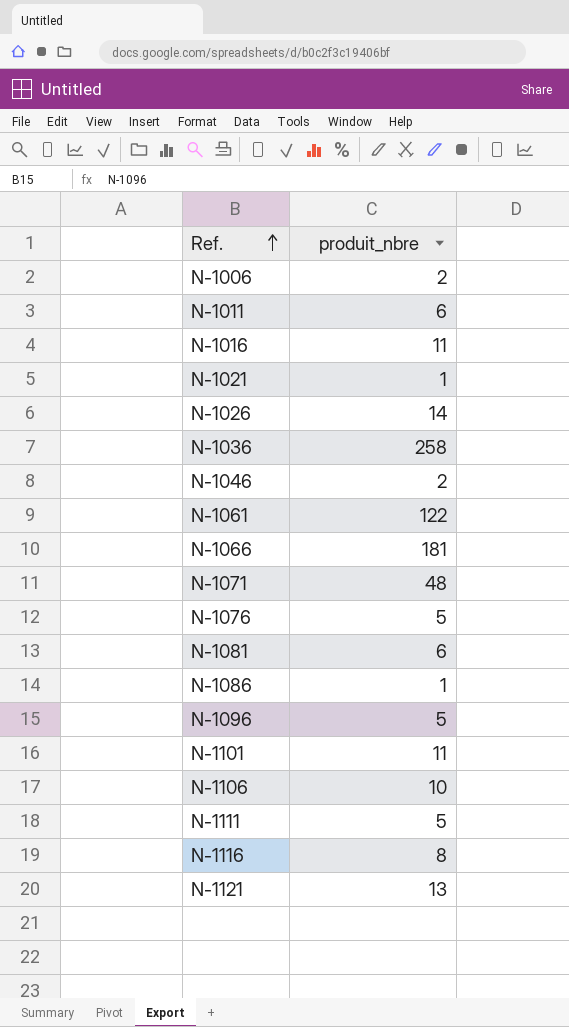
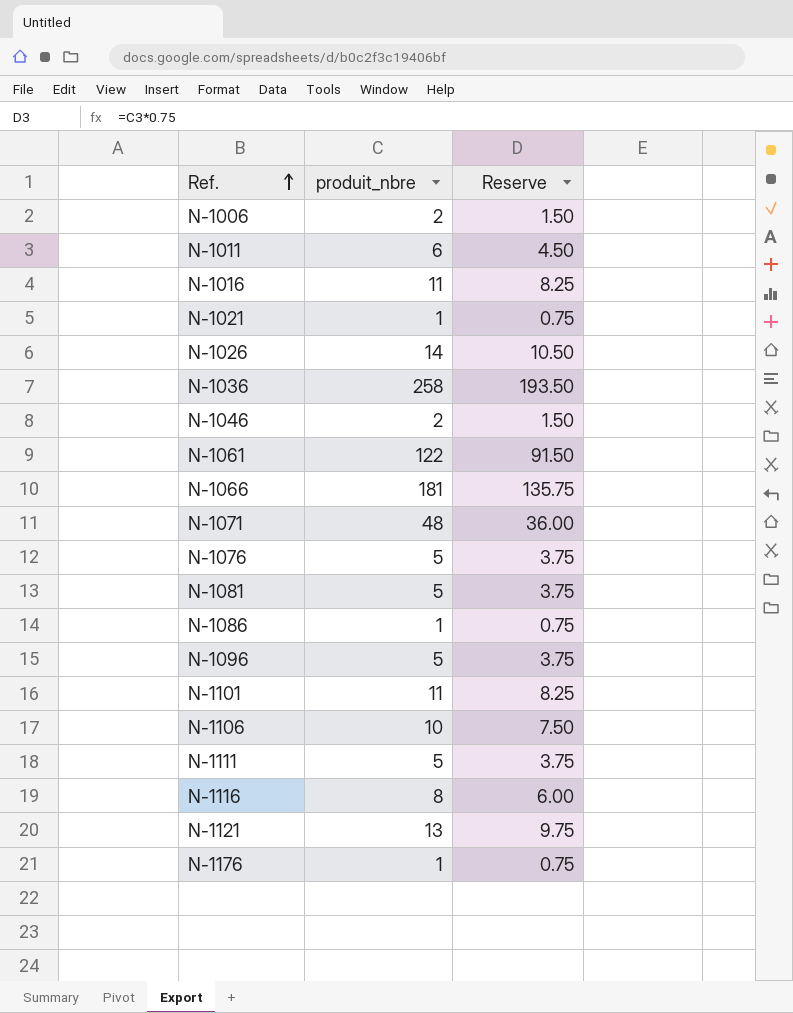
column Reserve | formula: none -> [produit_nbre] * 0.75
N-1081 | produit_nbre: 6 -> 5
row N-1176: none -> 1 | 0.75

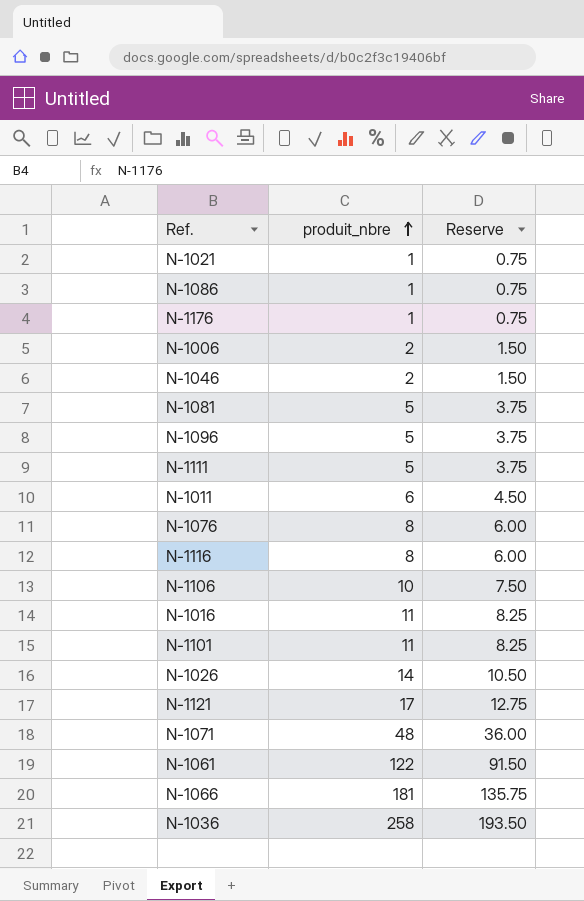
row order: Ref. ascending -> produit_nbre ascending
N-1076 | produit_nbre: 5 -> 8
N-1076 | Reserve: 3.75 -> 6.00
N-1121 | produit_nbre: 13 -> 17
N-1121 | Reserve: 9.75 -> 12.75

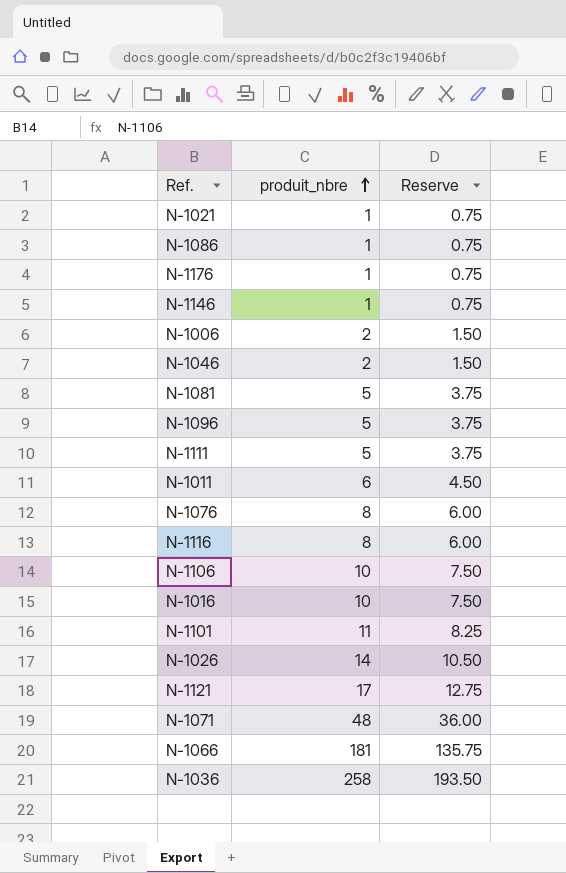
row N-1061: 122 | 91.50 -> none
row N-1146: none -> 1 | 0.75
N-1016 | produit_nbre: 11 -> 10
N-1016 | Reserve: 8.25 -> 7.50

